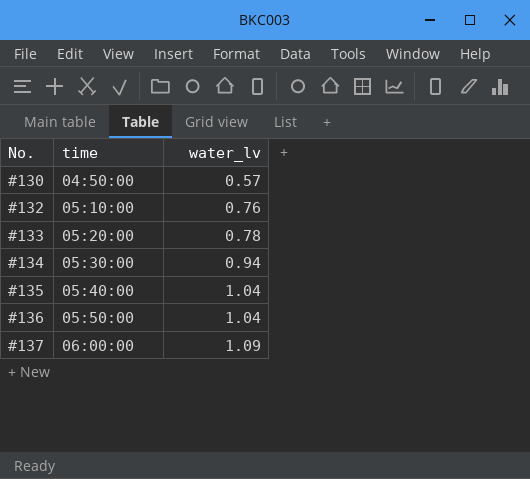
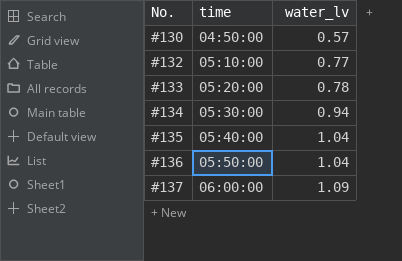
#132 | water_lv: 0.76 -> 0.77

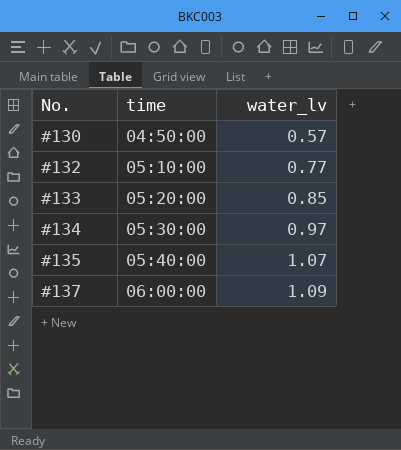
row #136: 05:50:00 | 1.04 -> none
#133 | water_lv: 0.78 -> 0.85
#134 | water_lv: 0.94 -> 0.97
#135 | water_lv: 1.04 -> 1.07

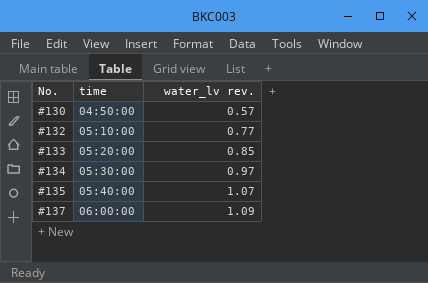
column name: water_lv -> water_lv rev.

